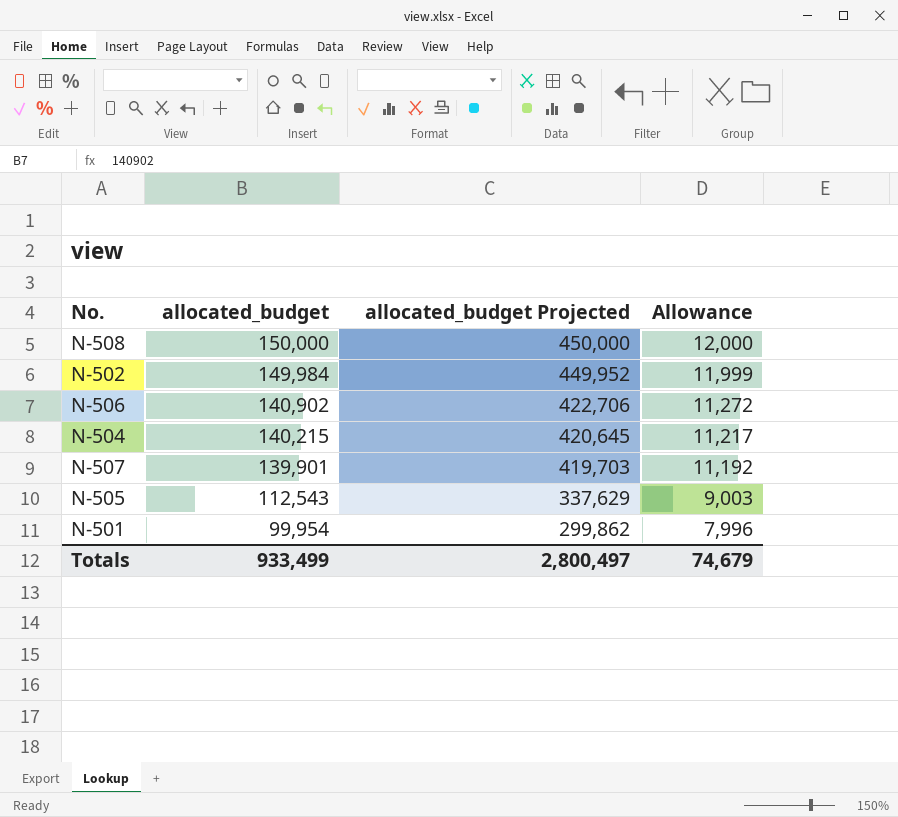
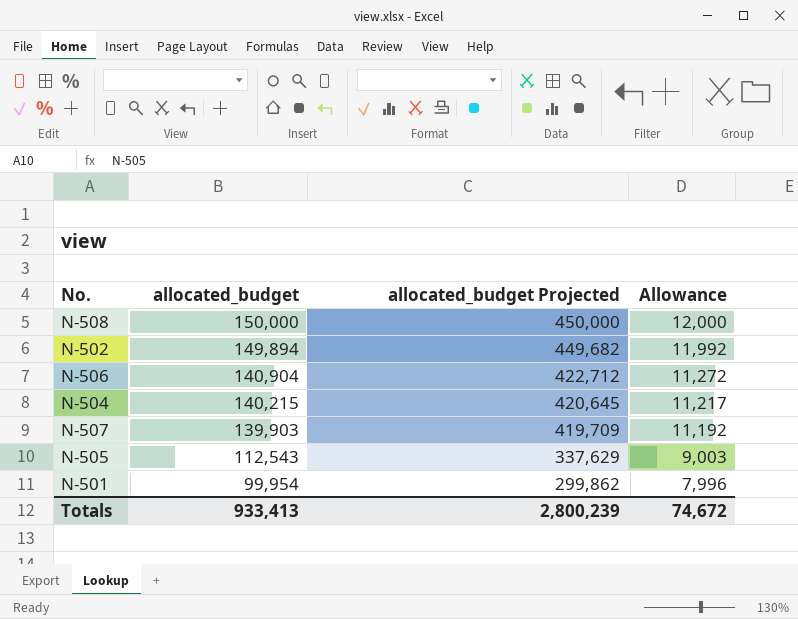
N-502 | allocated_budget: 149,984 -> 149,894
N-502 | allocated_budget Projected: 449,952 -> 449,682
N-502 | Allowance: 11,999 -> 11,992
N-506 | allocated_budget: 140,902 -> 140,904
N-506 | allocated_budget Projected: 422,706 -> 422,712
N-507 | allocated_budget: 139,901 -> 139,903
N-507 | allocated_budget Projected: 419,703 -> 419,709
Totals | allocated_budget: 933,499 -> 933,413
Totals | allocated_budget Projected: 2,800,497 -> 2,800,239
Totals | Allowance: 74,679 -> 74,672

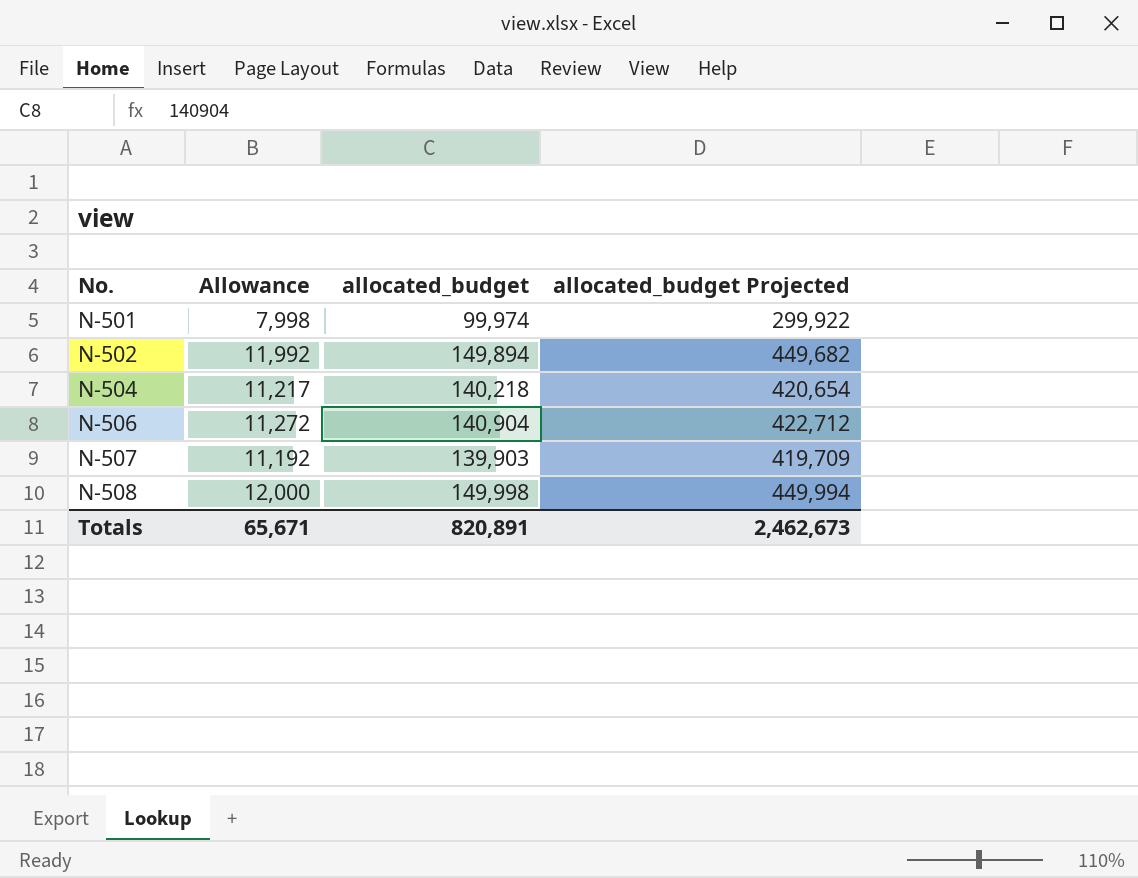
row order: allocated_budget descending -> No. ascending
column Allowance | position: 4 -> 2
row N-505: 112,543 | 337,629 | 9,003 -> none
N-501 | Allowance: 7,996 -> 7,998
N-501 | allocated_budget: 99,954 -> 99,974
N-501 | allocated_budget Projected: 299,862 -> 299,922
N-504 | allocated_budget: 140,215 -> 140,218
N-504 | allocated_budget Projected: 420,645 -> 420,654
N-508 | allocated_budget: 150,000 -> 149,998
N-508 | allocated_budget Projected: 450,000 -> 449,994
Totals | Allowance: 74,672 -> 65,671
Totals | allocated_budget: 933,413 -> 820,891
Totals | allocated_budget Projected: 2,800,239 -> 2,462,673

